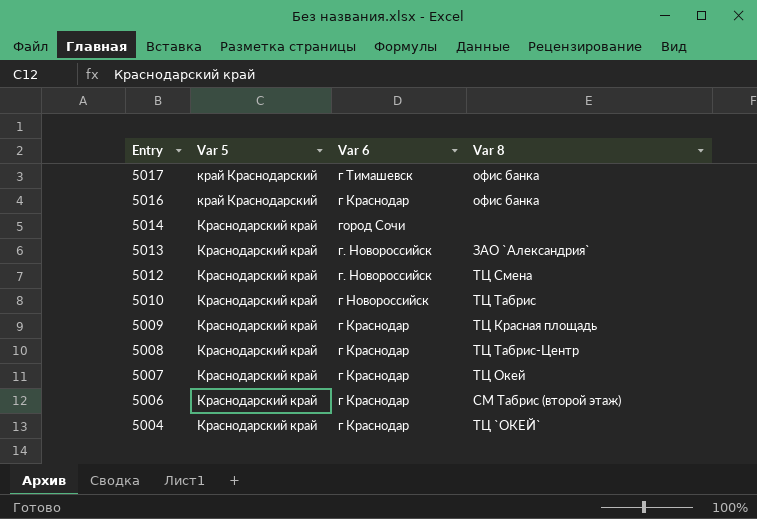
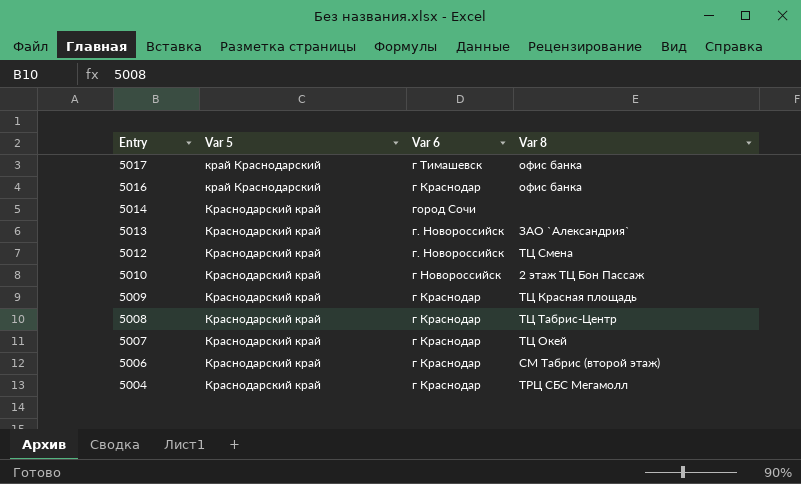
5010 | Var 8: ТЦ Табрис -> 2 этаж ТЦ Бон Пассаж
5004 | Var 8: ТЦ `ОКЕЙ` -> ТРЦ СБС Мегамолл

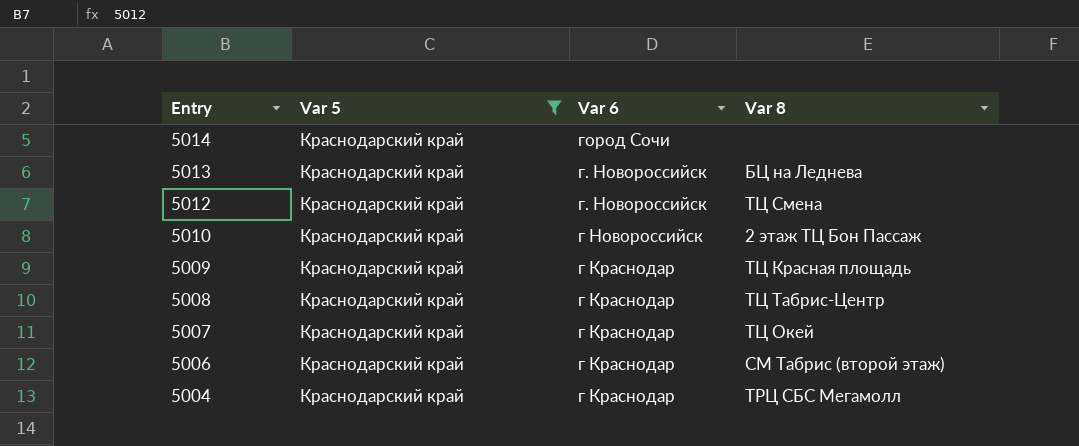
filter: none -> Var 5 = Краснодарский край
5013 | Var 8: ЗАО `Александрия` -> БЦ на Леднева

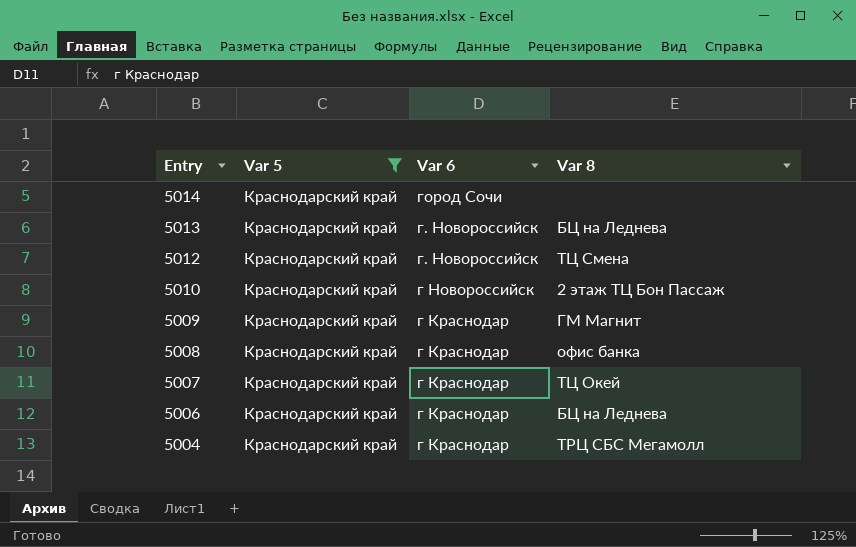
5009 | Var 8: ТЦ Красная площадь -> ГМ Магнит
5008 | Var 8: ТЦ Табрис-Центр -> офис банка
5006 | Var 8: СМ Табрис (второй этаж) -> БЦ на Леднева

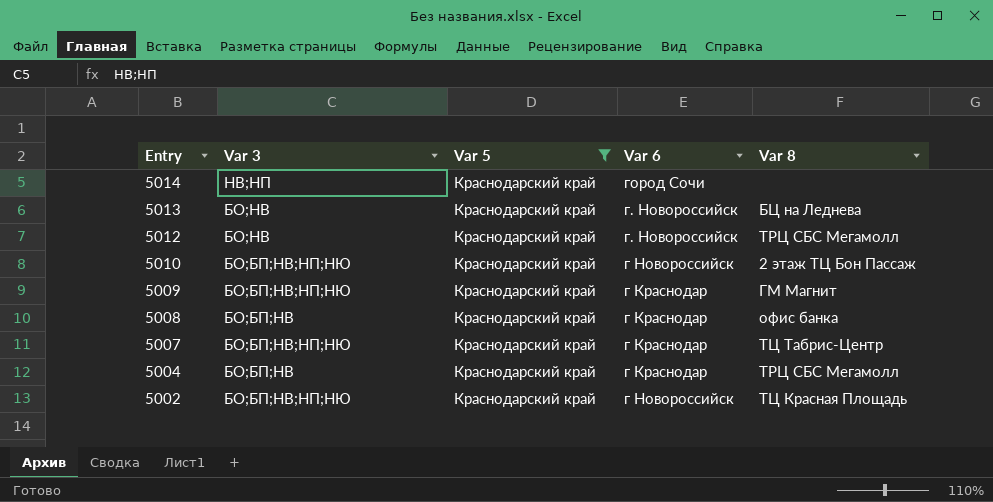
column Var 3 | position: none -> 2
row 5006: Краснодарский край | г Краснодар | БЦ на Леднева -> none
5012 | Var 8: ТЦ Смена -> ТРЦ СБС Мегамолл
5007 | Var 8: ТЦ Окей -> ТЦ Табрис-Центр
row 5002: none -> БО;БП;НВ;НП;НЮ | Краснодарский край | г Новороссийск | ТЦ Красная Площадь

